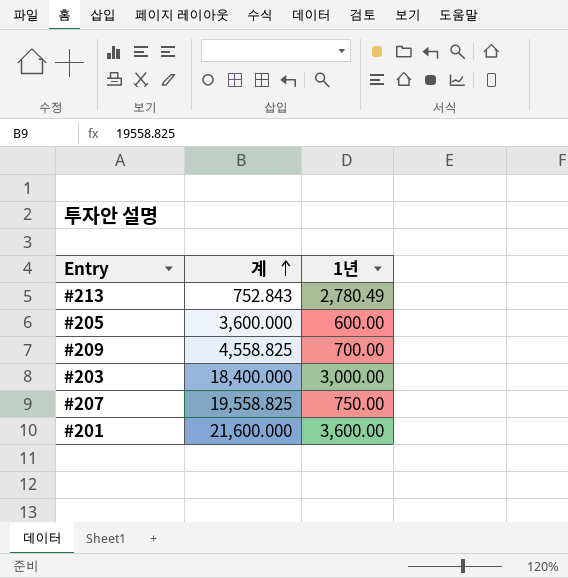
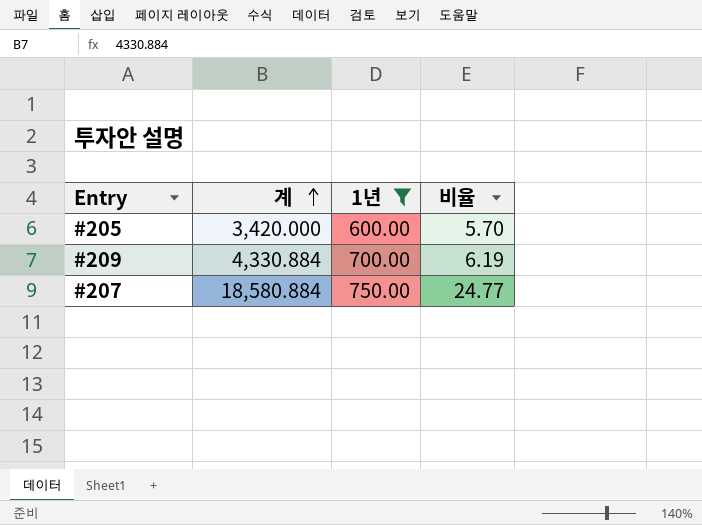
filter: none -> 1년 <= 750.00
column 비율 | formula: none -> [계] / [1년]
#205 | 계: 3,600.000 -> 3,420.000
#209 | 계: 4,558.825 -> 4,330.884
#207 | 계: 19,558.825 -> 18,580.884

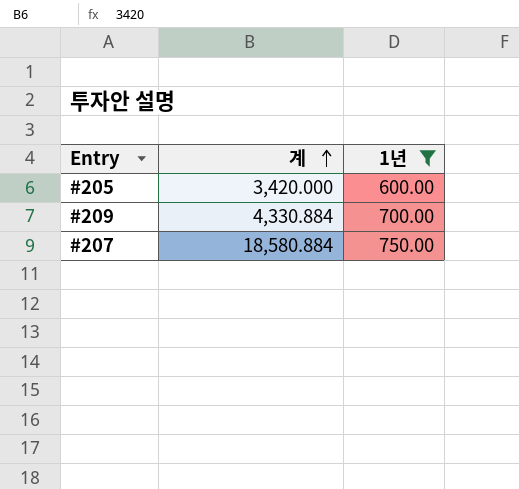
column 비율 | formula: [계] / [1년] -> none

